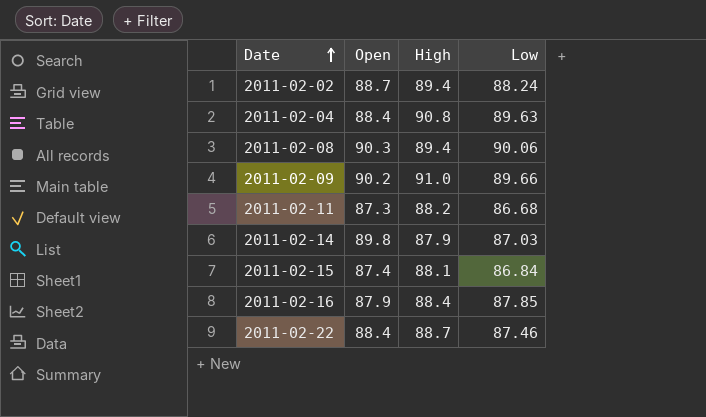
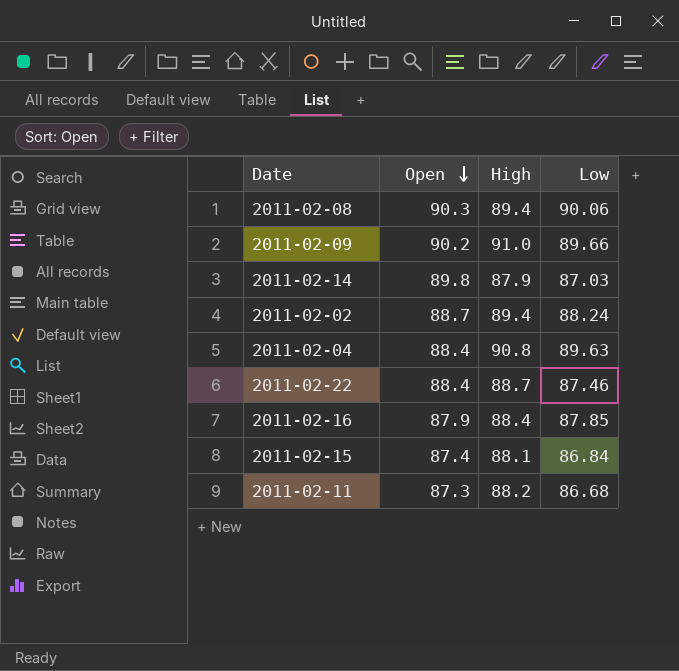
row order: Date ascending -> Open descending

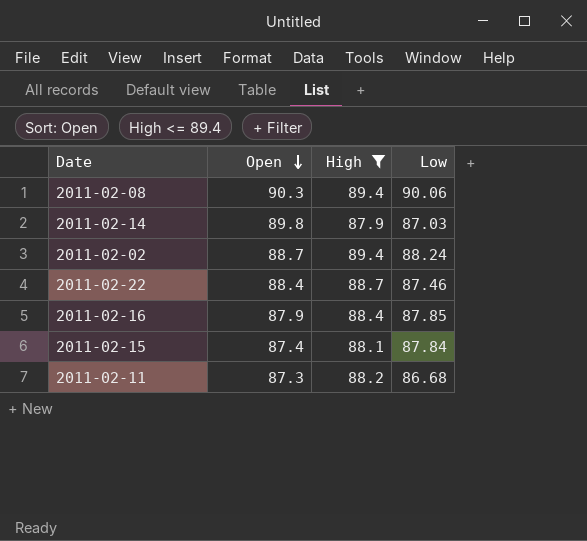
filter: none -> High <= 89.4
2011-02-15 | Low: 86.84 -> 87.84

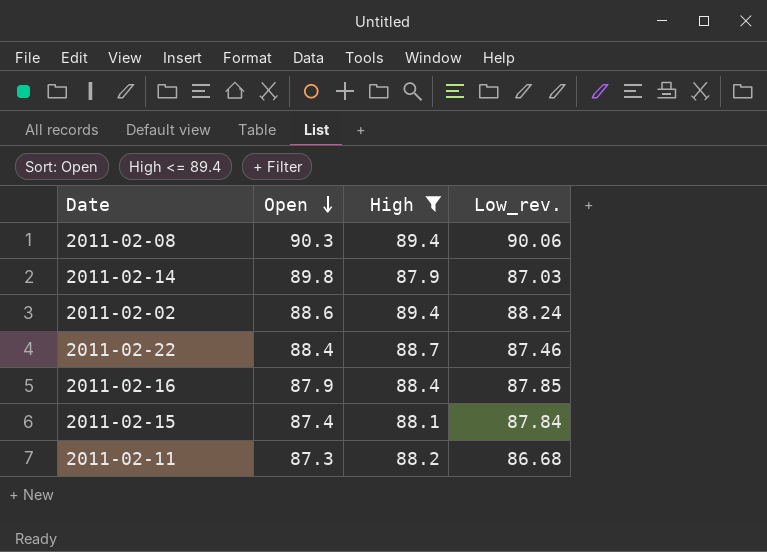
column name: Low -> Low_rev.
2011-02-02 | Open: 88.7 -> 88.6

